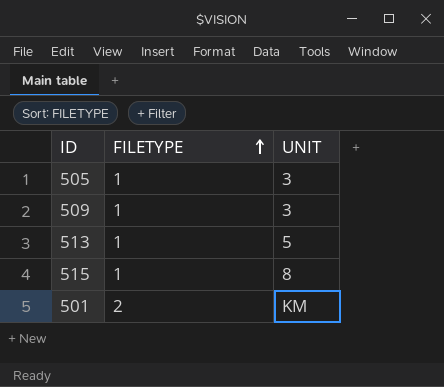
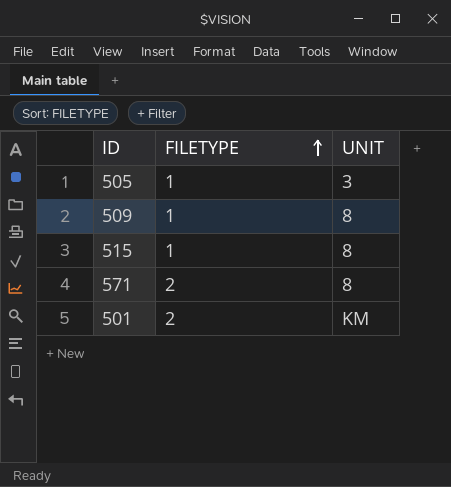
row 513: 1 | 5 -> none
509 | UNIT: 3 -> 8
row 571: none -> 2 | 8

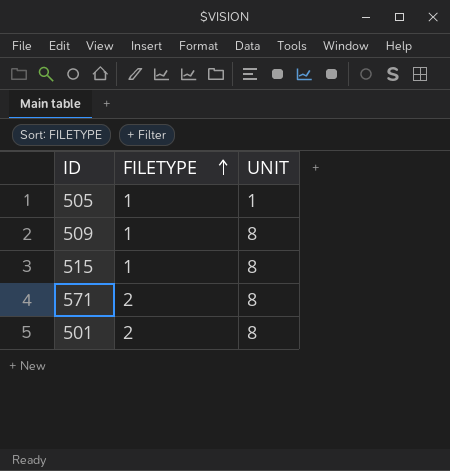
505 | UNIT: 3 -> 1
501 | UNIT: KM -> 8

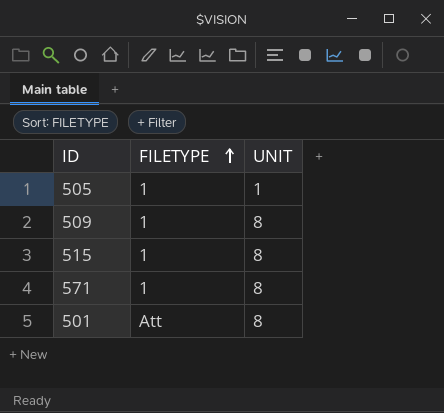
571 | FILETYPE: 2 -> 1
501 | FILETYPE: 2 -> Att

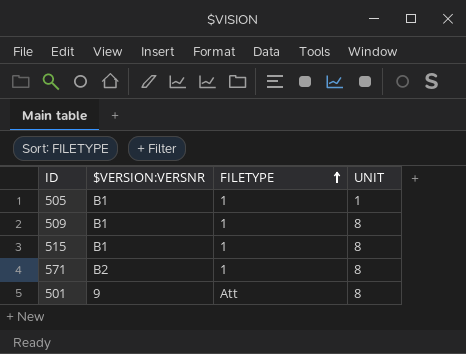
column $VERSION:VERSNR | position: none -> 2

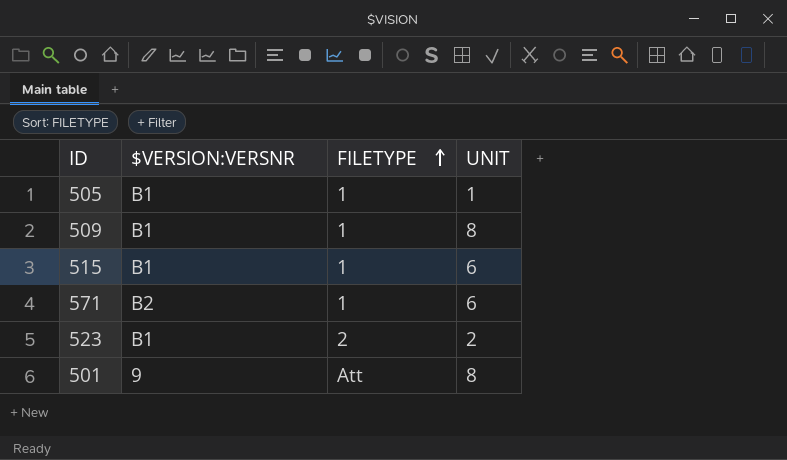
515 | UNIT: 8 -> 6
571 | UNIT: 8 -> 6
row 523: none -> B1 | 2 | 2

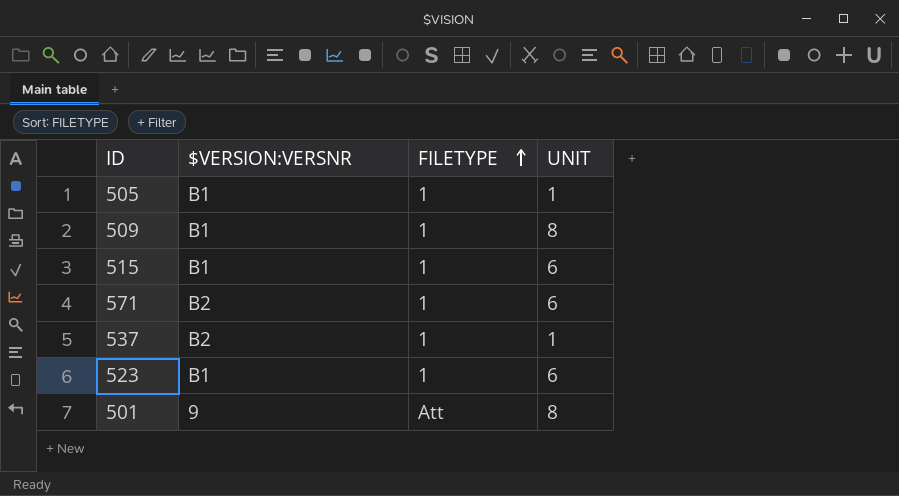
row 537: none -> B2 | 1 | 1
523 | FILETYPE: 2 -> 1
523 | UNIT: 2 -> 6

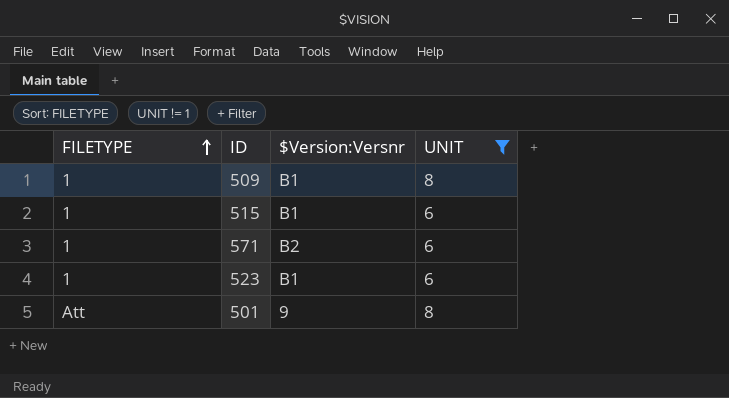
filter: none -> UNIT != 1
column FILETYPE | position: 3 -> 1
column name: $VERSION:VERSNR -> $Version:Versnr

